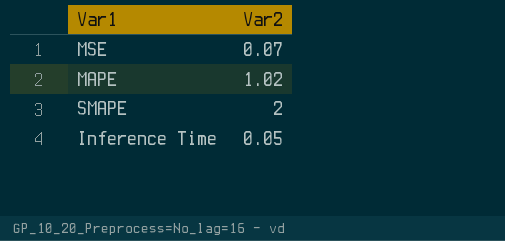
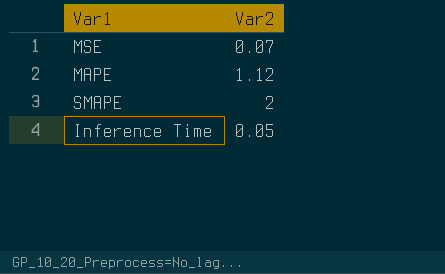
MAPE | Var2: 1.02 -> 1.12

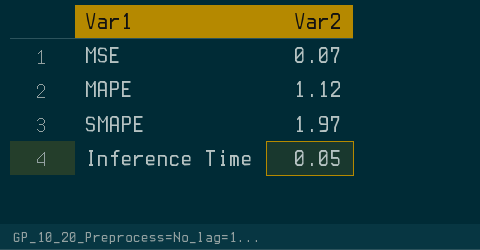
SMAPE | Var2: 2 -> 1.97

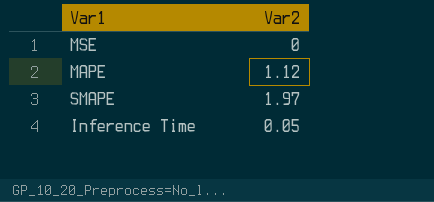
MSE | Var2: 0.07 -> 0

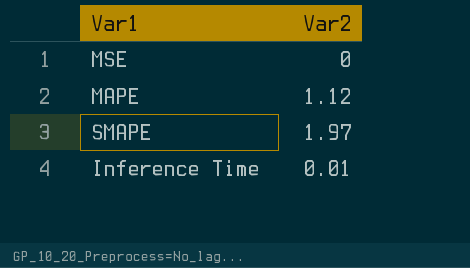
Inference Time | Var2: 0.05 -> 0.01

